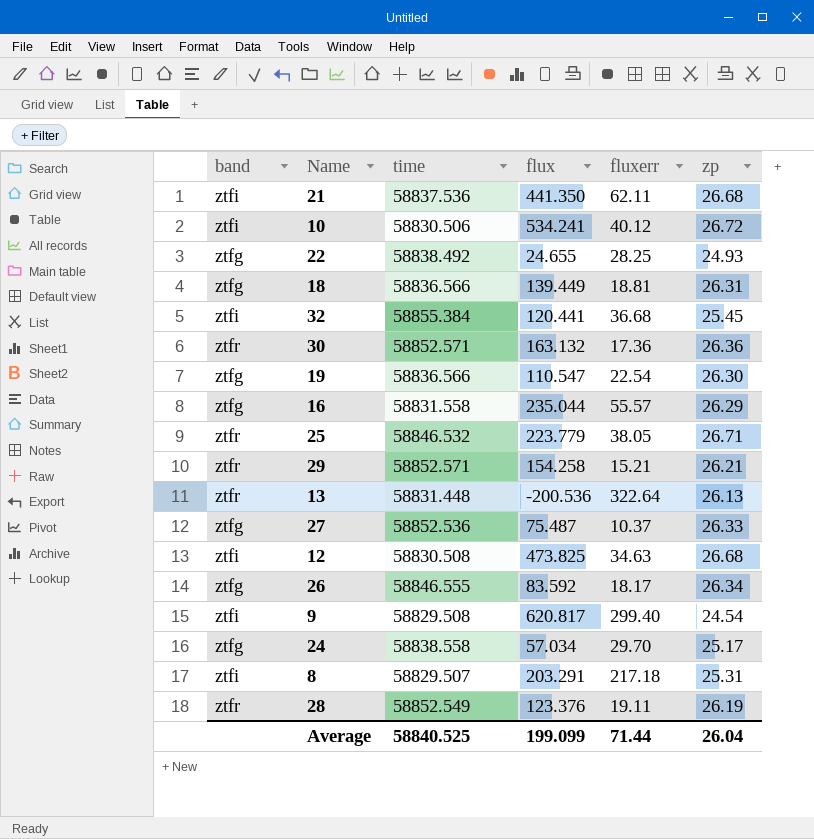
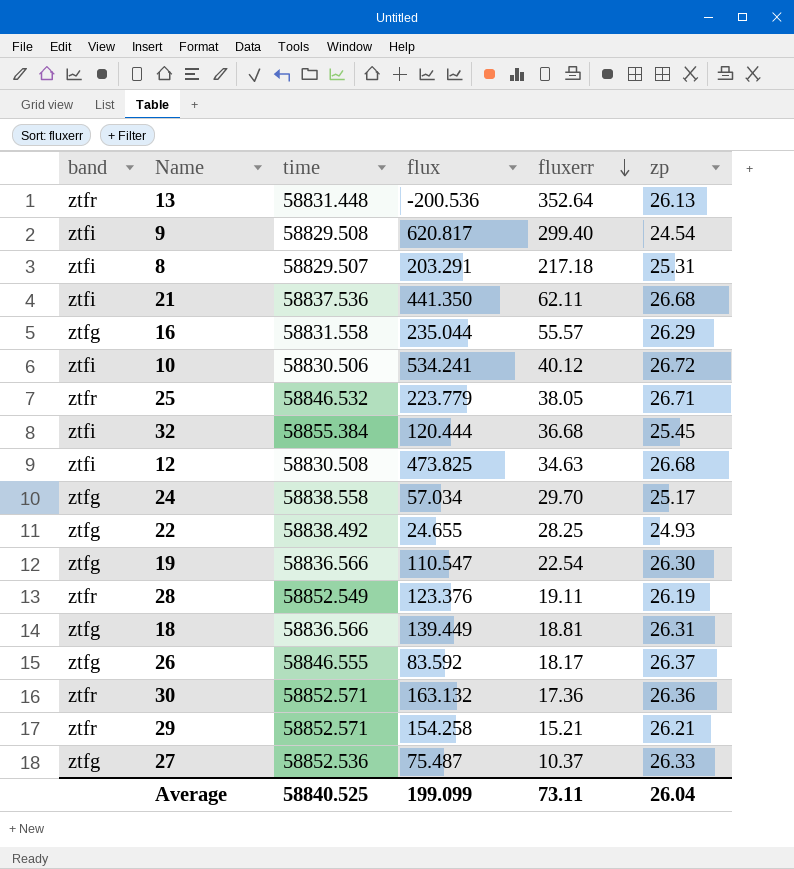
row order: none -> fluxerr descending
13 | fluxerr: 322.64 -> 352.64
32 | flux: 120.441 -> 120.444
26 | zp: 26.34 -> 26.37
Average | fluxerr: 71.44 -> 73.11

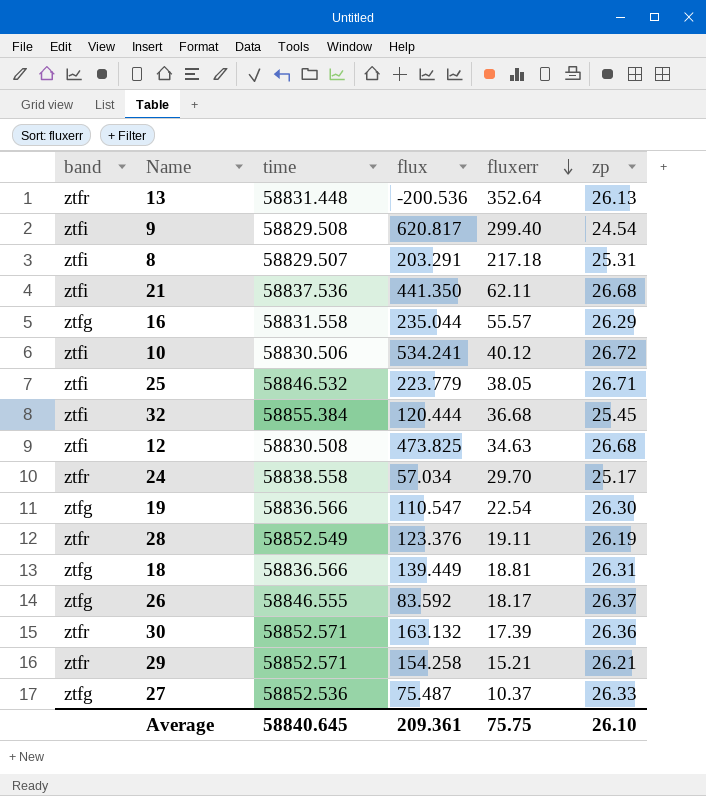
row 22: ztfg | 58838.492 | 24.655 | 28.25 | 24.93 -> none
25 | band: ztfr -> ztfi
24 | band: ztfg -> ztfr
30 | fluxerr: 17.36 -> 17.39
Average | time: 58840.525 -> 58840.645
Average | flux: 199.099 -> 209.361
Average | fluxerr: 73.11 -> 75.75
Average | zp: 26.04 -> 26.10

